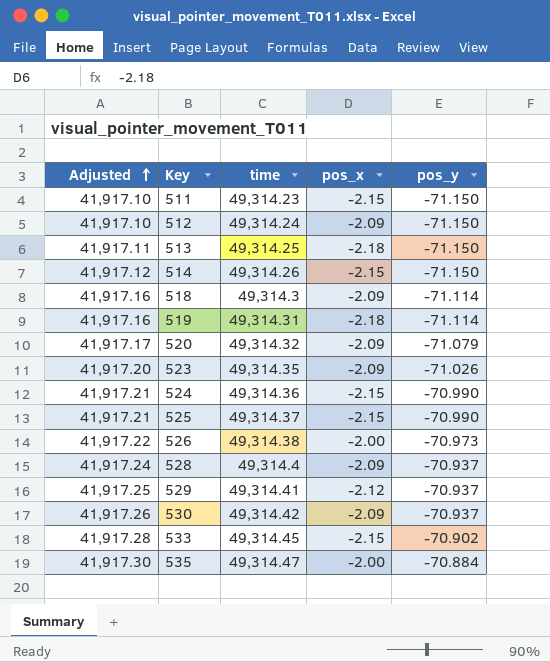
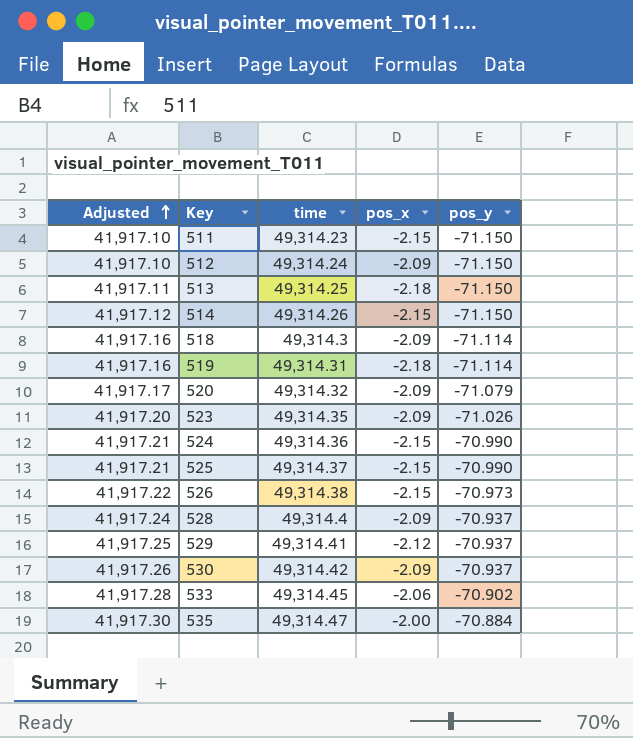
526 | pos_x: -2.00 -> -2.15
533 | pos_x: -2.15 -> -2.06

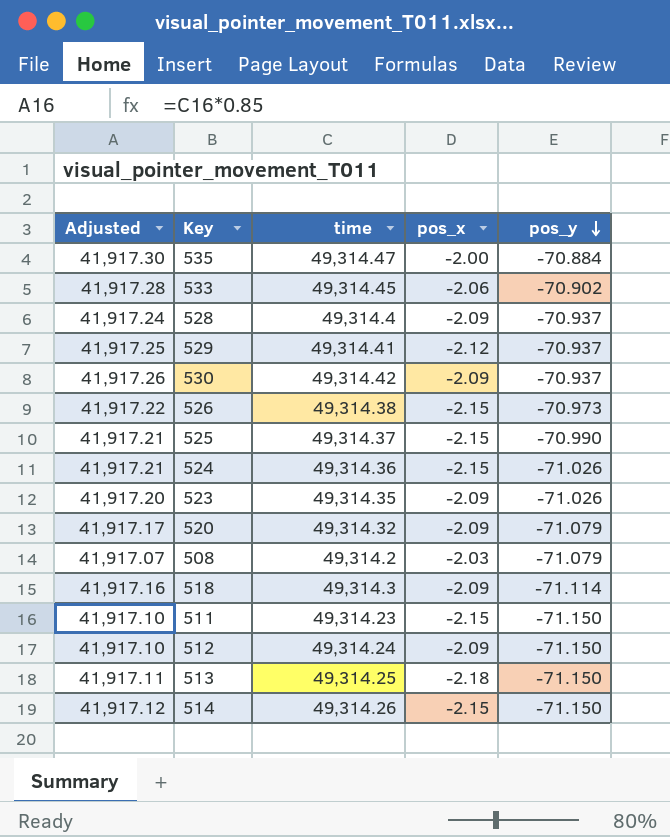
row order: Adjusted ascending -> pos_y descending
row 519: 41,917.16 | 49,314.31 | -2.18 | -71.114 -> none
524 | pos_y: -70.990 -> -71.026
row 508: none -> 41,917.07 | 49,314.2 | -2.03 | -71.079

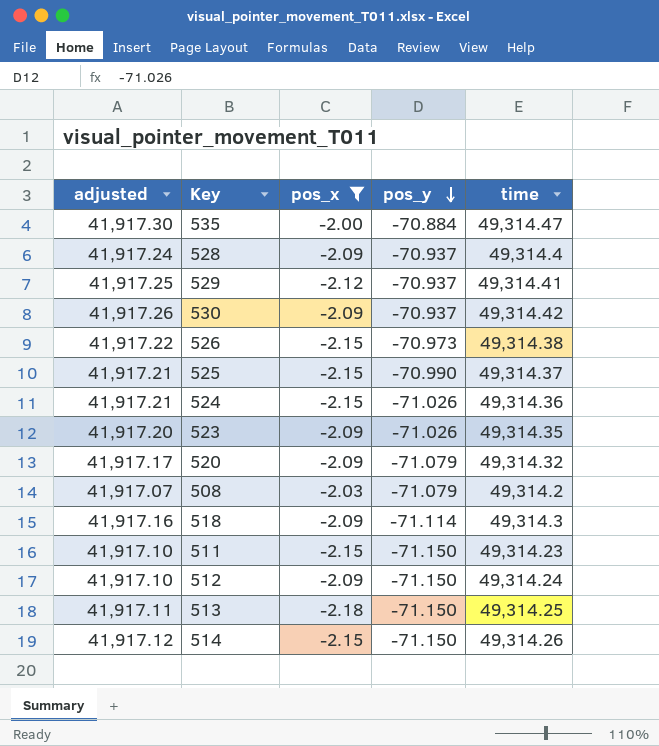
filter: none -> pos_x != -2.06
column name: Adjusted -> adjusted
column time | position: 3 -> 5

